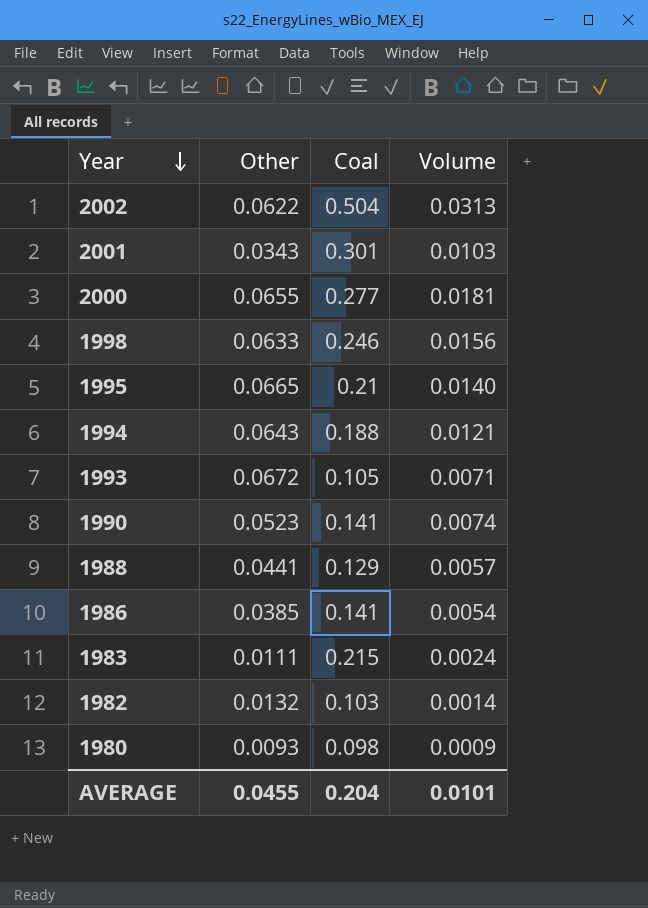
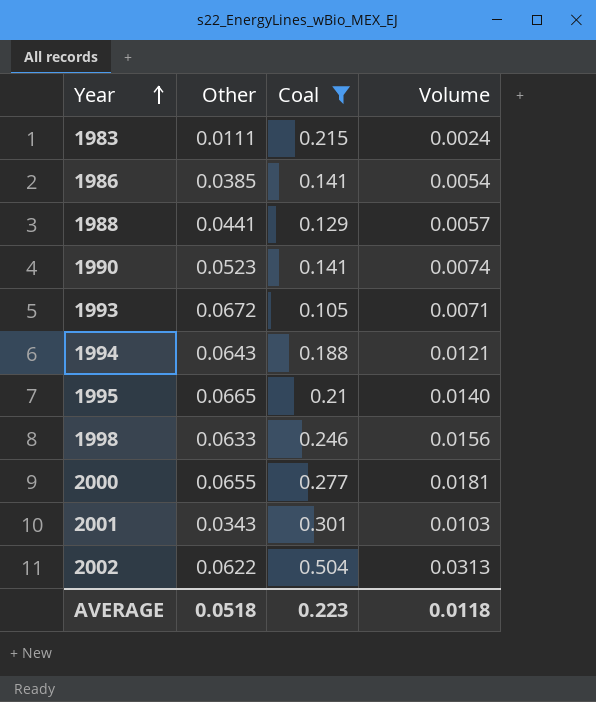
filter: none -> Coal >= 0.105
row order: Year descending -> Year ascending
AVERAGE | Other: 0.0455 -> 0.0518
AVERAGE | Coal: 0.204 -> 0.223
AVERAGE | Volume: 0.0101 -> 0.0118

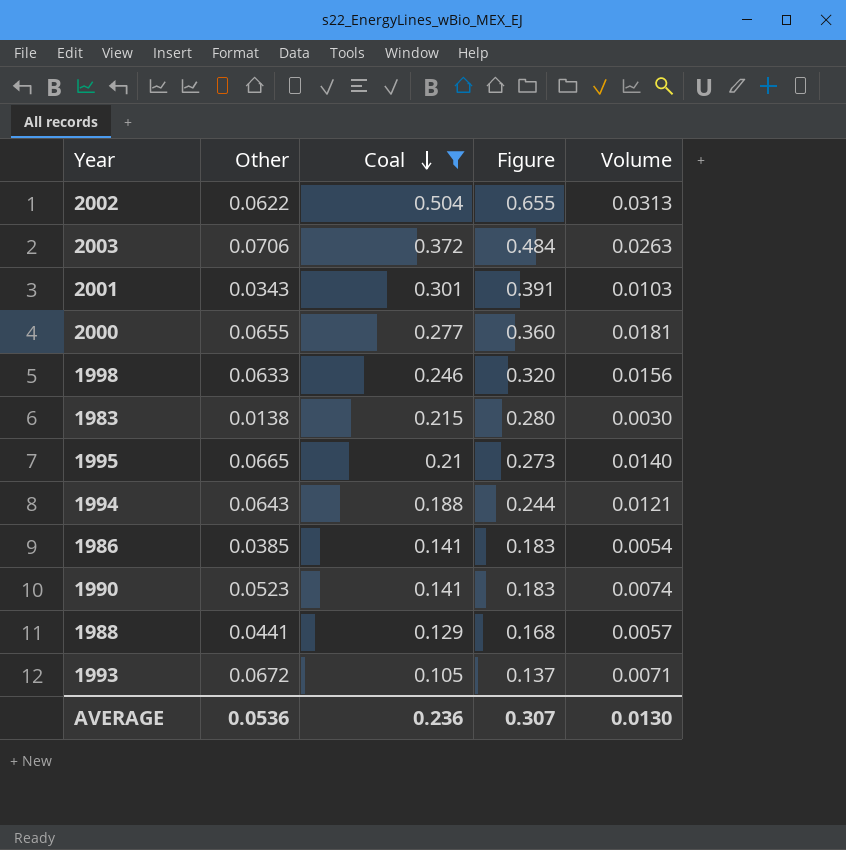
row order: Year ascending -> Coal descending
column Figure | formula: none -> [Coal] * 1.3
row 2003: none -> 0.0706 | 0.372 | 0.484 | 0.0263
1983 | Other: 0.0111 -> 0.0138
1983 | Volume: 0.0024 -> 0.0030
AVERAGE | Other: 0.0518 -> 0.0536
AVERAGE | Coal: 0.223 -> 0.236
AVERAGE | Volume: 0.0118 -> 0.0130

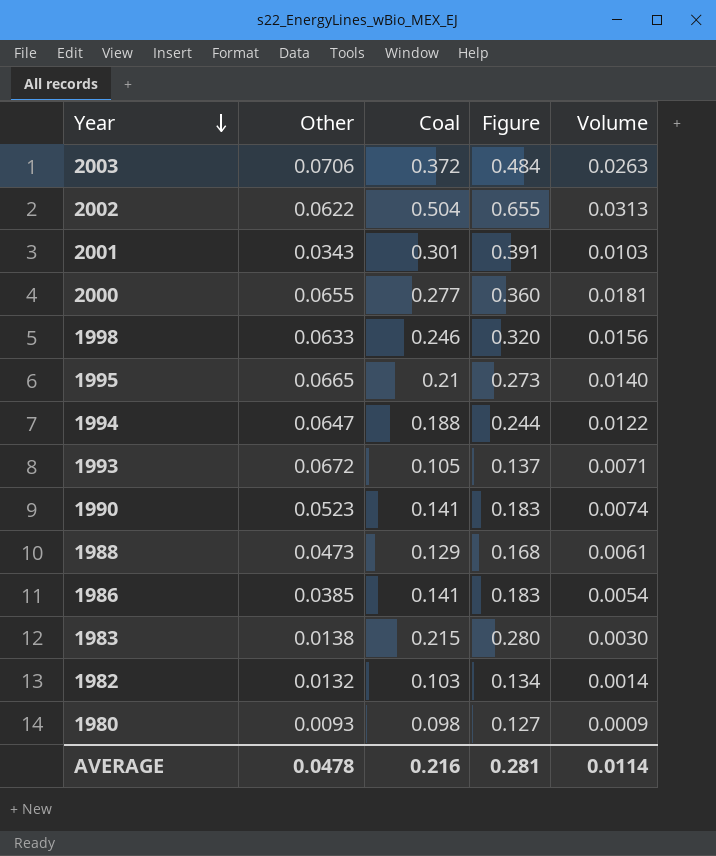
filter: Coal >= 0.105 -> none
row order: Coal descending -> Year descending
1994 | Other: 0.0643 -> 0.0647
1994 | Volume: 0.0121 -> 0.0122
1988 | Other: 0.0441 -> 0.0473
1988 | Volume: 0.0057 -> 0.0061
AVERAGE | Other: 0.0536 -> 0.0478
AVERAGE | Coal: 0.236 -> 0.216
AVERAGE | Figure: 0.307 -> 0.281
AVERAGE | Volume: 0.0130 -> 0.0114

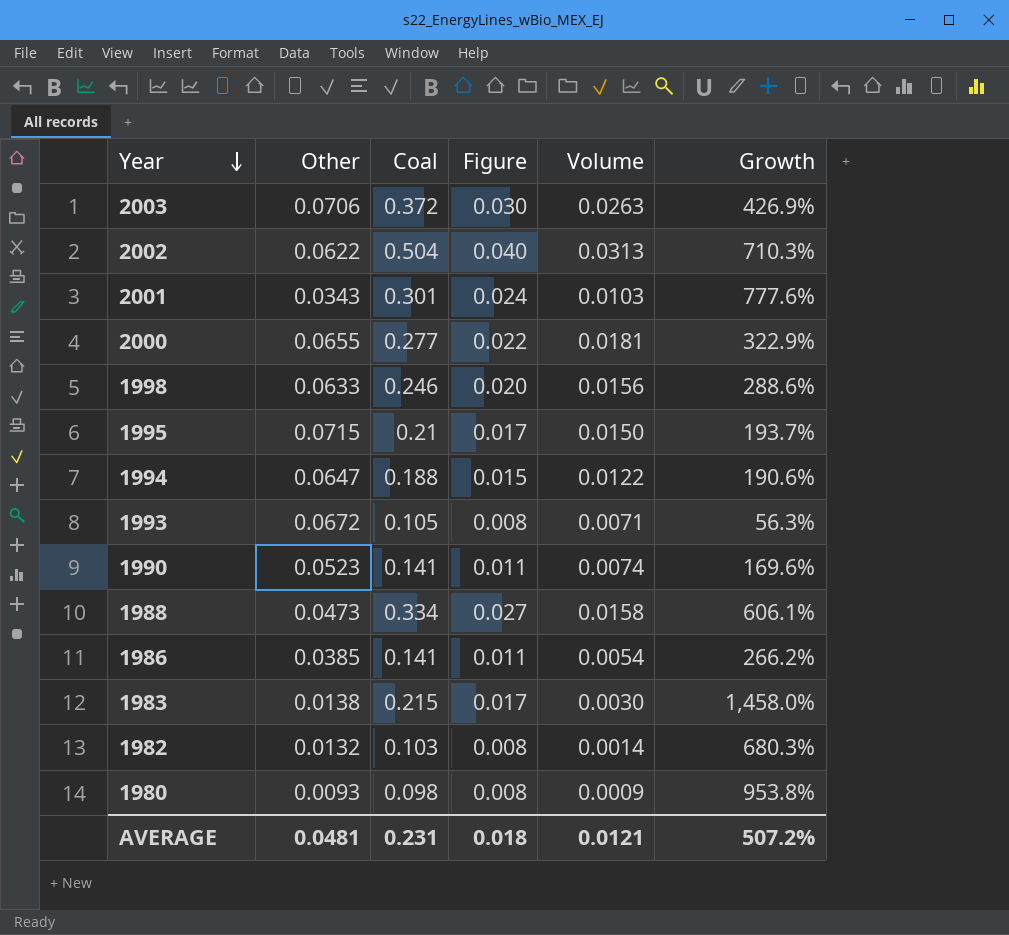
column Figure | formula: [Coal] * 1.3 -> [Coal] * 0.08
column Growth | formula: none -> ([Coal] - [Other]) / [Other]
1995 | Other: 0.0665 -> 0.0715
1995 | Volume: 0.0140 -> 0.0150
1988 | Coal: 0.129 -> 0.334
1988 | Volume: 0.0061 -> 0.0158
AVERAGE | Other: 0.0478 -> 0.0481
AVERAGE | Coal: 0.216 -> 0.231
AVERAGE | Figure: 0.281 -> 0.018
AVERAGE | Volume: 0.0114 -> 0.0121

